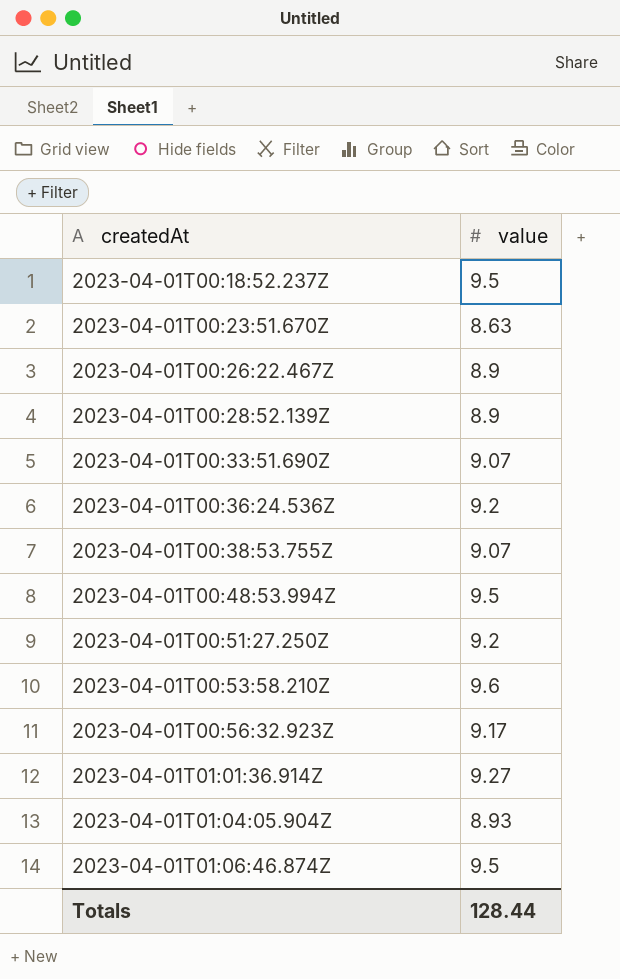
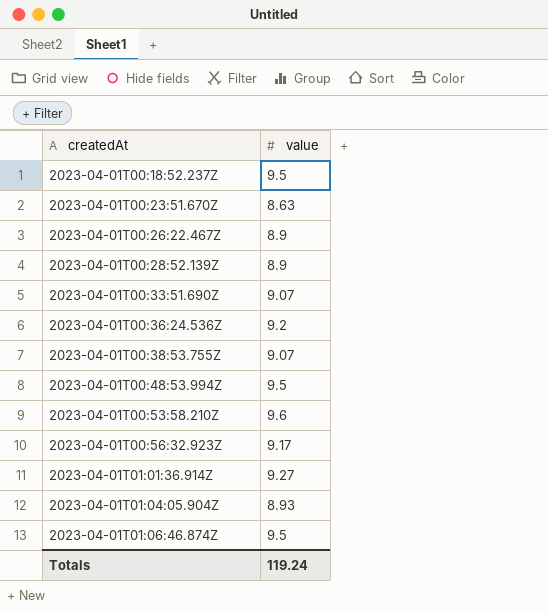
row 2023-04-01T00:51:27.250Z: 9.2 -> none
Totals | value: 128.44 -> 119.24

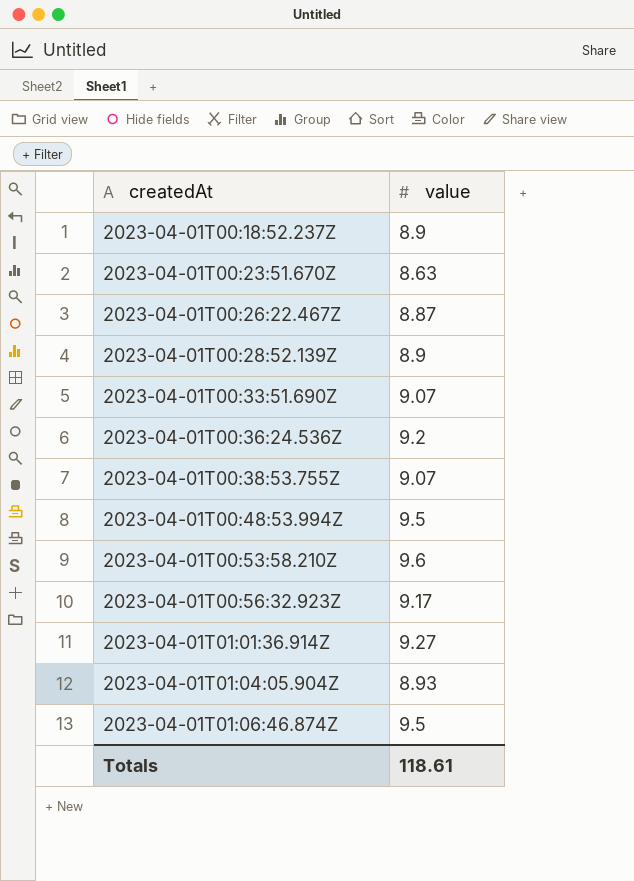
2023-04-01T00:18:52.237Z | value: 9.5 -> 8.9
2023-04-01T00:26:22.467Z | value: 8.9 -> 8.87
Totals | value: 119.24 -> 118.61

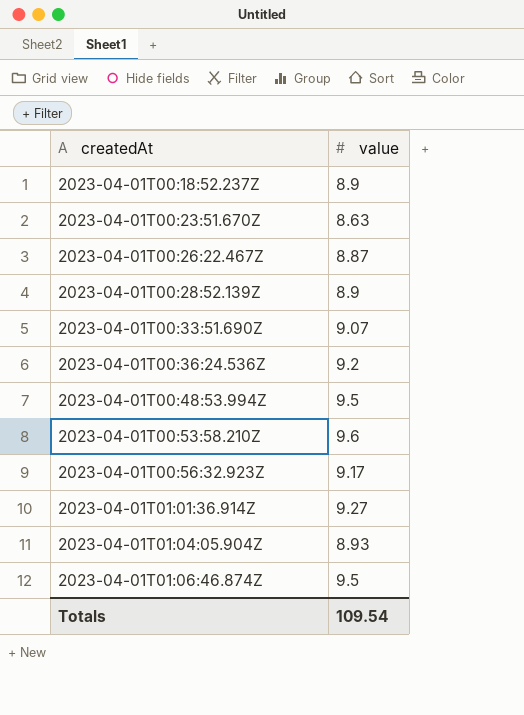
row 2023-04-01T00:38:53.755Z: 9.07 -> none
Totals | value: 118.61 -> 109.54

